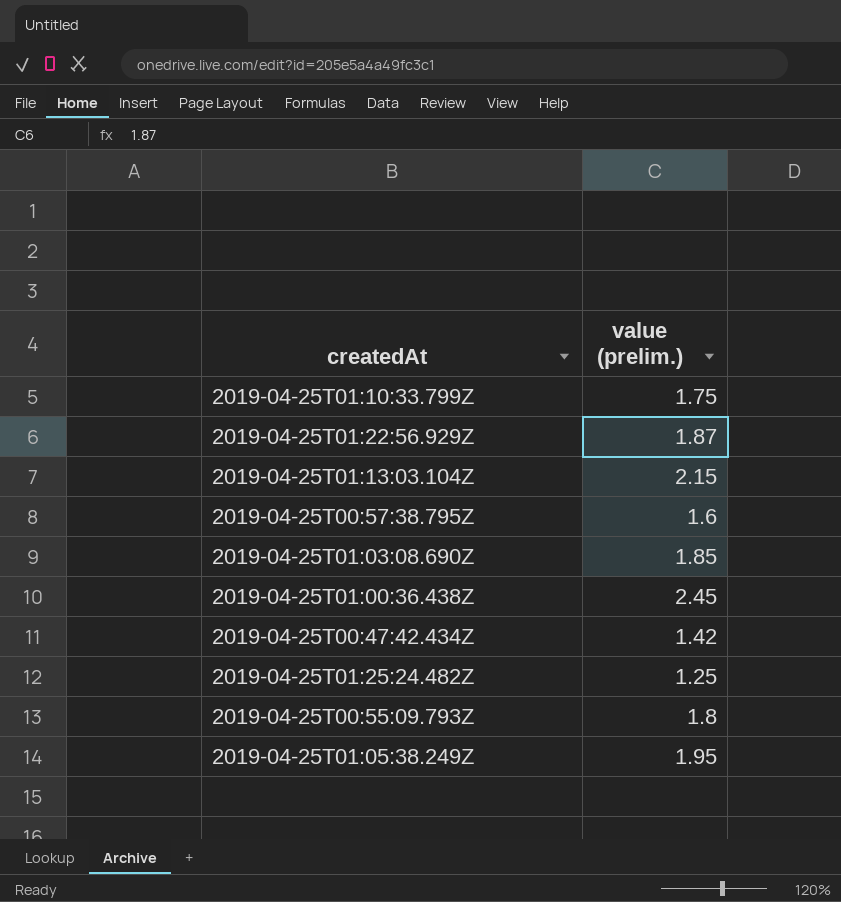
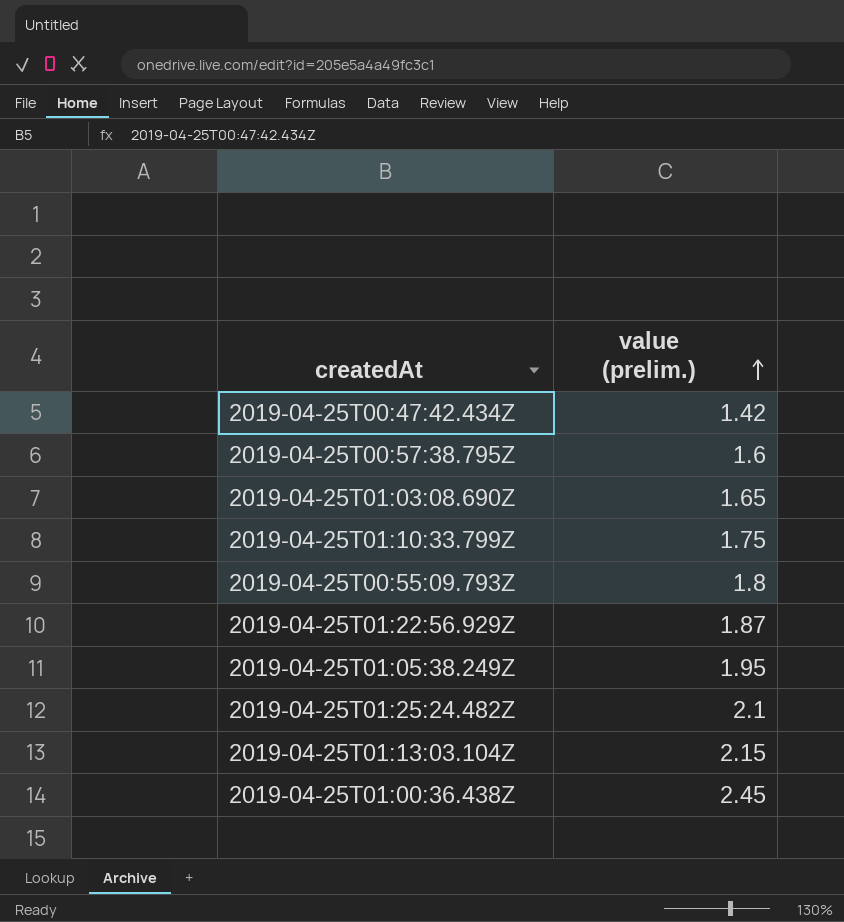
row order: none -> value (prelim.) ascending
2019-04-25T01:03:08.690Z | value (prelim.): 1.85 -> 1.65
2019-04-25T01:25:24.482Z | value (prelim.): 1.25 -> 2.1

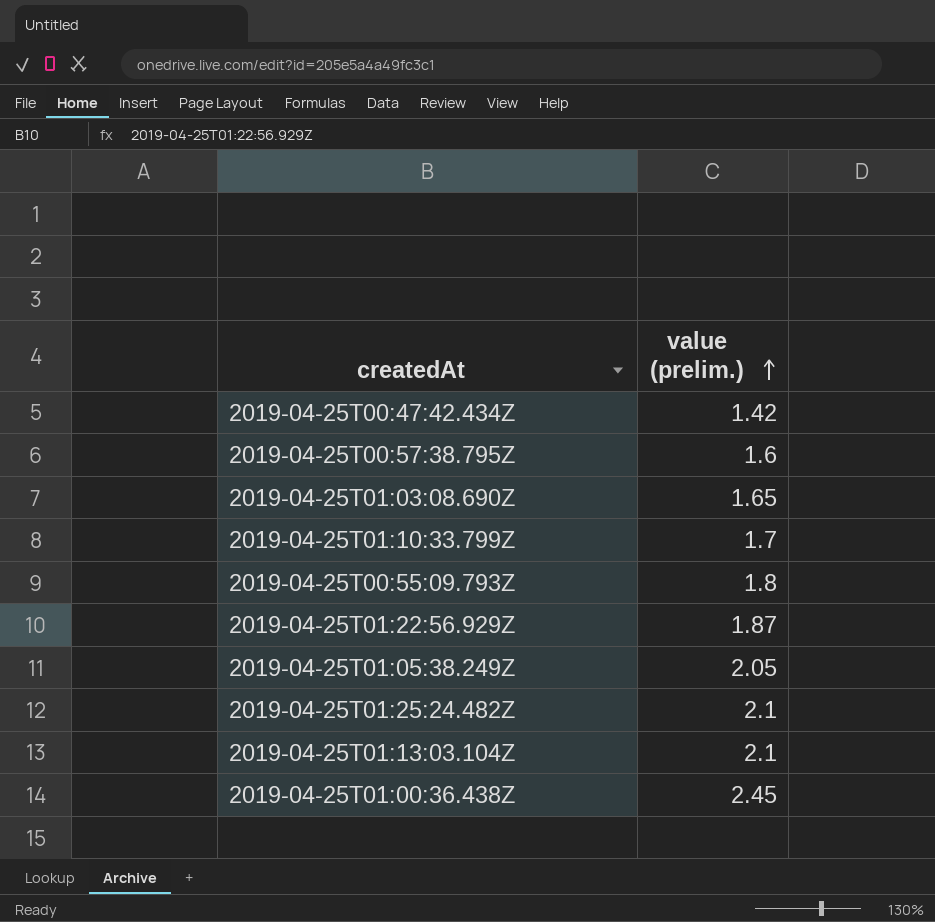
2019-04-25T01:10:33.799Z | value (prelim.): 1.75 -> 1.7
2019-04-25T01:05:38.249Z | value (prelim.): 1.95 -> 2.05
2019-04-25T01:13:03.104Z | value (prelim.): 2.15 -> 2.1

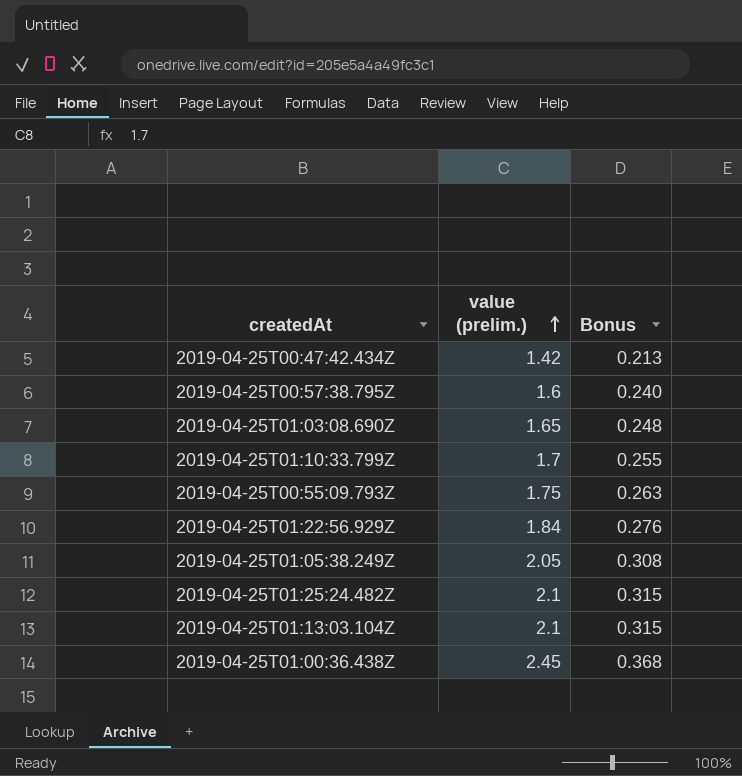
column Bonus | formula: none -> [value (prelim.)] * 0.15
2019-04-25T00:55:09.793Z | value (prelim.): 1.8 -> 1.75
2019-04-25T01:22:56.929Z | value (prelim.): 1.87 -> 1.84

